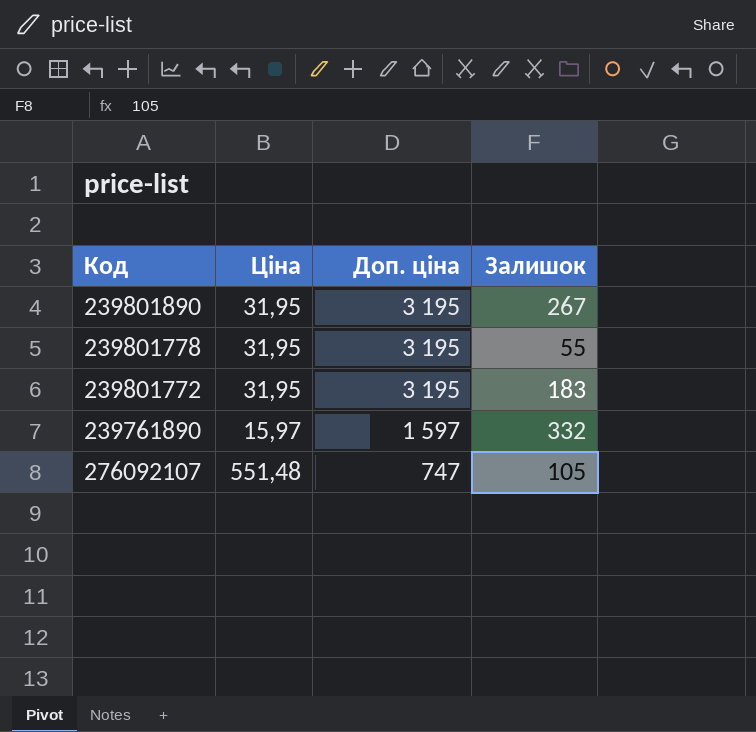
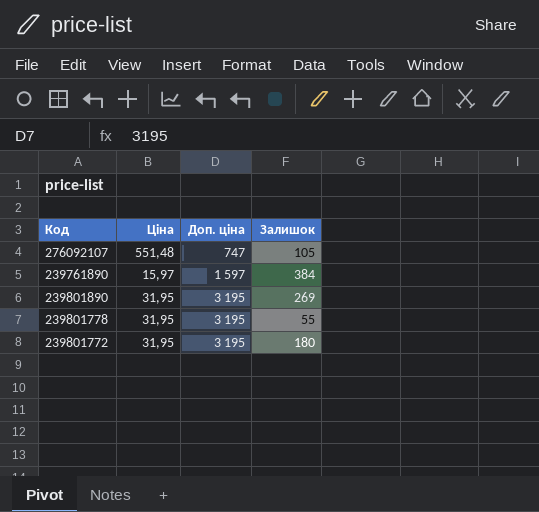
row order: Доп. ціна descending -> Доп. ціна ascending
239761890 | Залишок: 332 -> 384
239801890 | Залишок: 267 -> 269
239801772 | Залишок: 183 -> 180

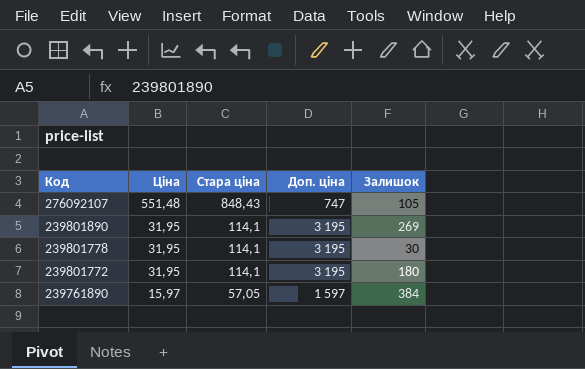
row order: Доп. ціна ascending -> Код descending
column Стара ціна | position: none -> 3
239801778 | Залишок: 55 -> 30

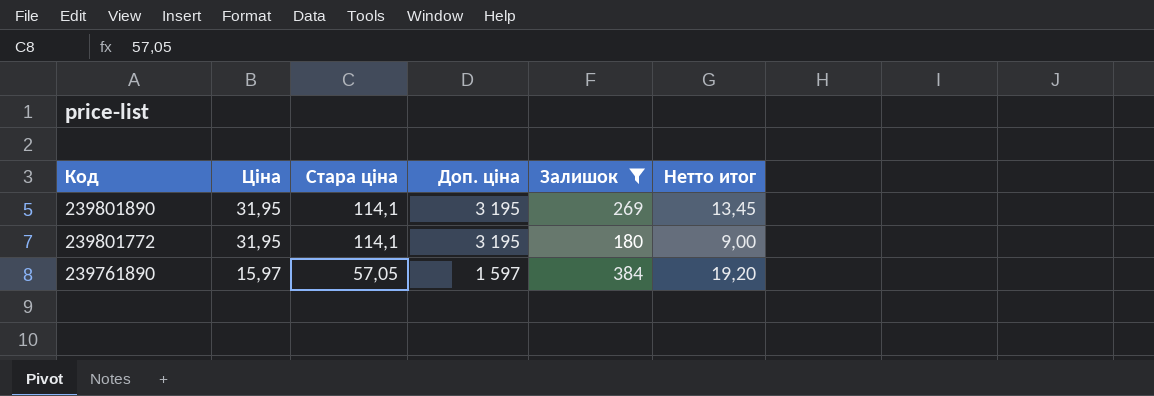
filter: none -> Залишок >= 180
column Нетто итог | formula: none -> [Залишок] * 0,05

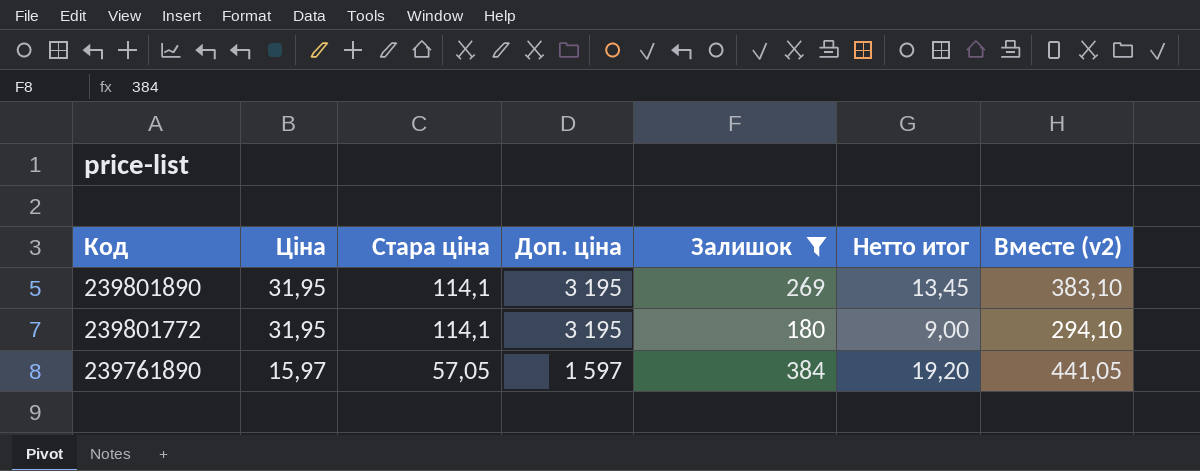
column Вместе (v2) | formula: none -> [Стара ціна] + [Залишок]

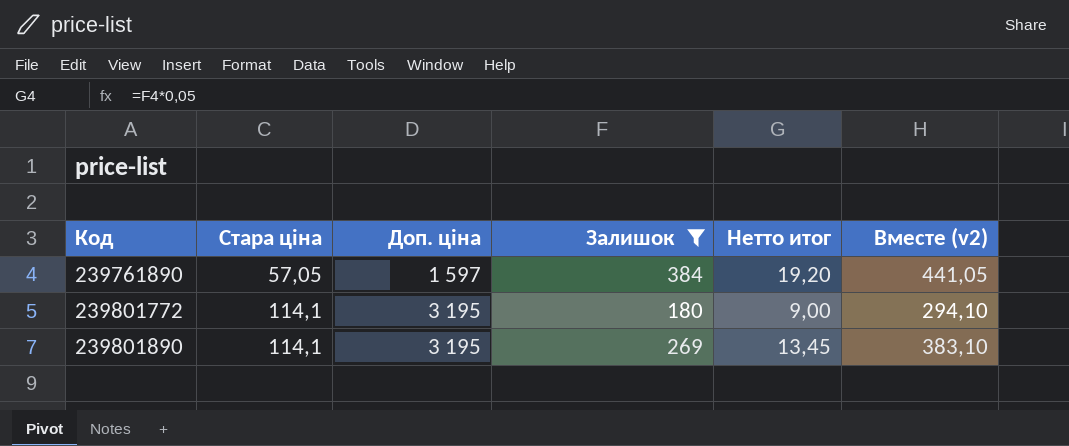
row order: Код descending -> Код ascending
column Ціна | position: 2 -> none

